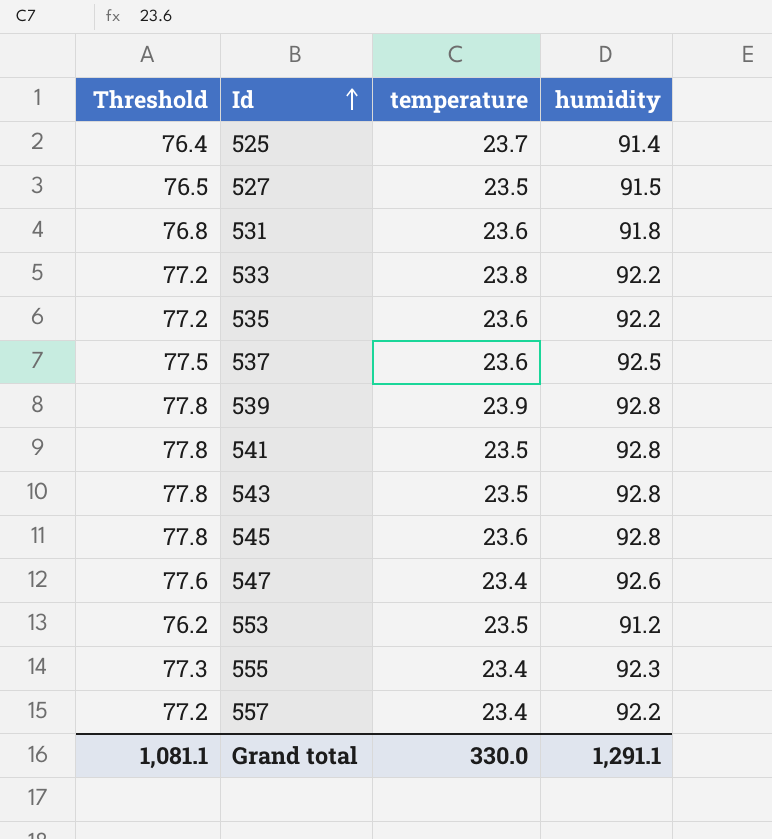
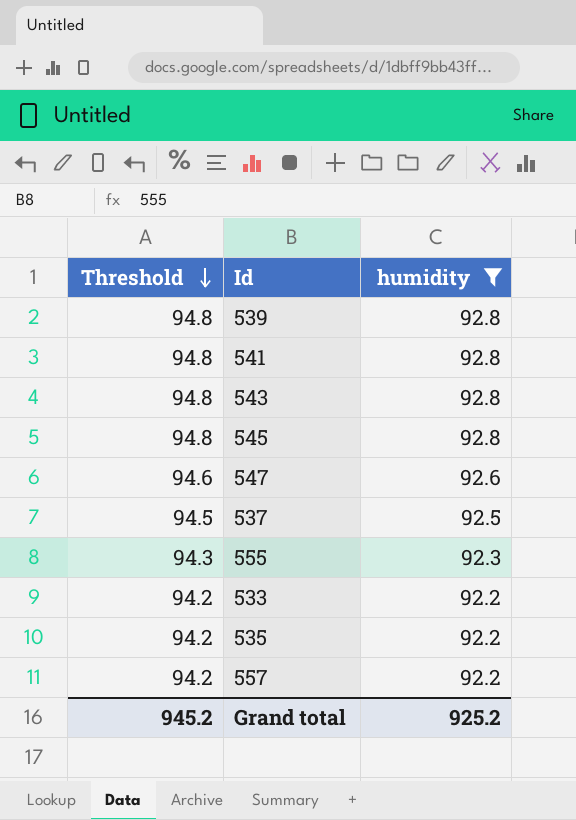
filter: none -> humidity >= 92.2
row order: Id ascending -> Threshold descending
column temperature | position: 3 -> none
column Threshold | formula: [humidity] - 15 -> [humidity] + 2
Grand total | Threshold: 1,081.1 -> 945.2
Grand total | humidity: 1,291.1 -> 925.2

